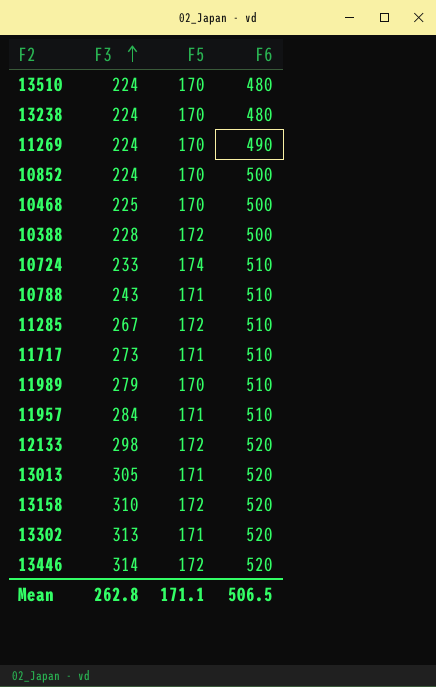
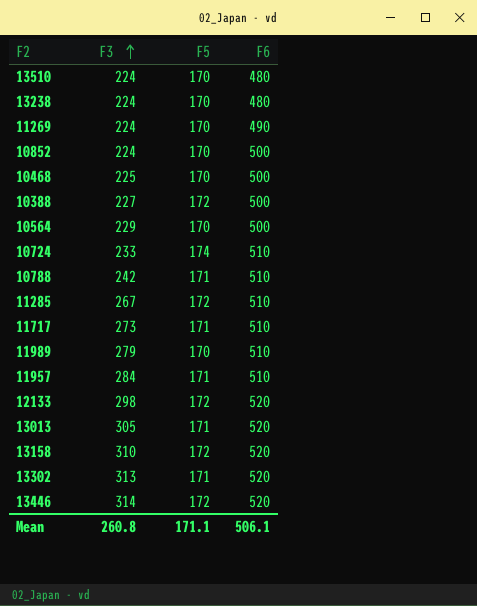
10388 | F3: 228 -> 227
row 10564: none -> 229 | 170 | 500
10788 | F3: 243 -> 242
Mean | F3: 262.8 -> 260.8
Mean | F6: 506.5 -> 506.1

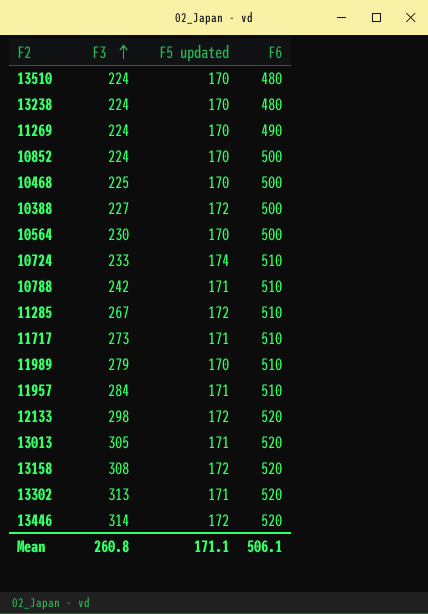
column name: F5 -> F5 updated
10564 | F3: 229 -> 230
13158 | F3: 310 -> 308

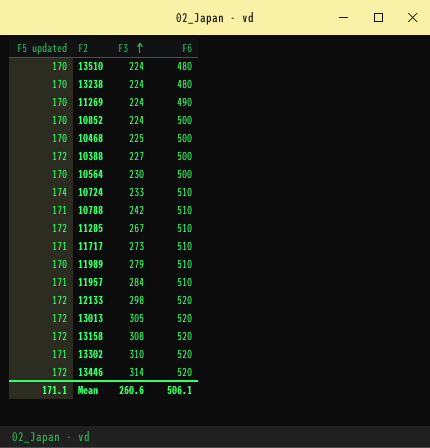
column F5 updated | position: 3 -> 1
13013 | F5 updated: 171 -> 172
13302 | F3: 313 -> 310
Mean | F3: 260.8 -> 260.6

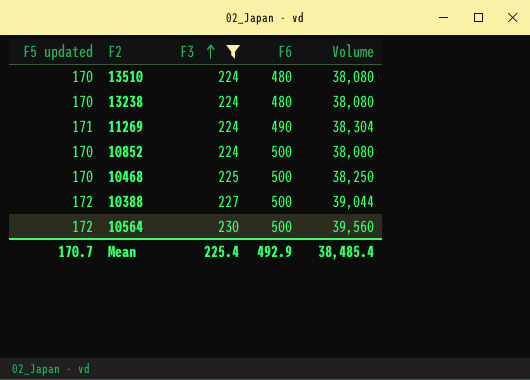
filter: none -> F3 <= 230
column Volume | formula: none -> [F5 updated] * [F3]
11269 | F5 updated: 170 -> 171
10564 | F5 updated: 170 -> 172
Mean | F5 updated: 171.1 -> 170.7
Mean | F3: 260.6 -> 225.4
Mean | F6: 506.1 -> 492.9

